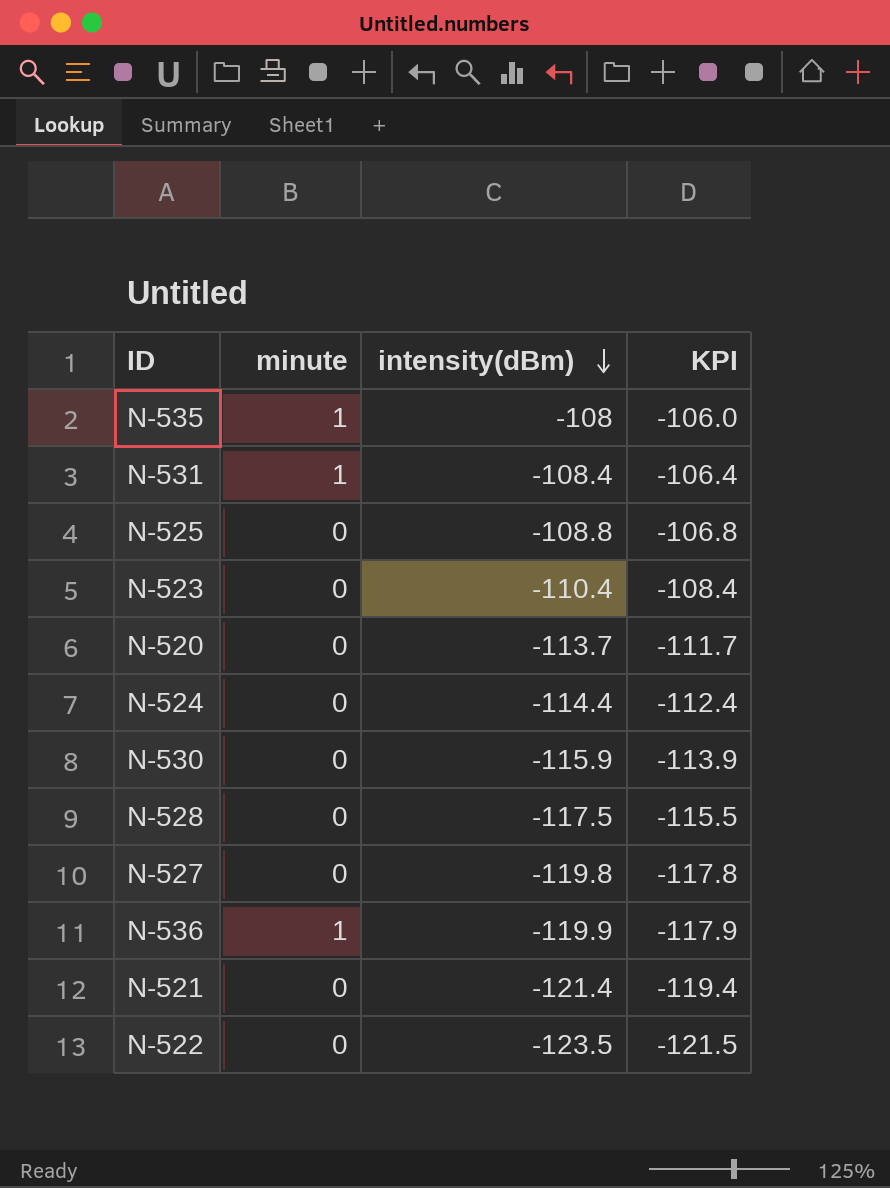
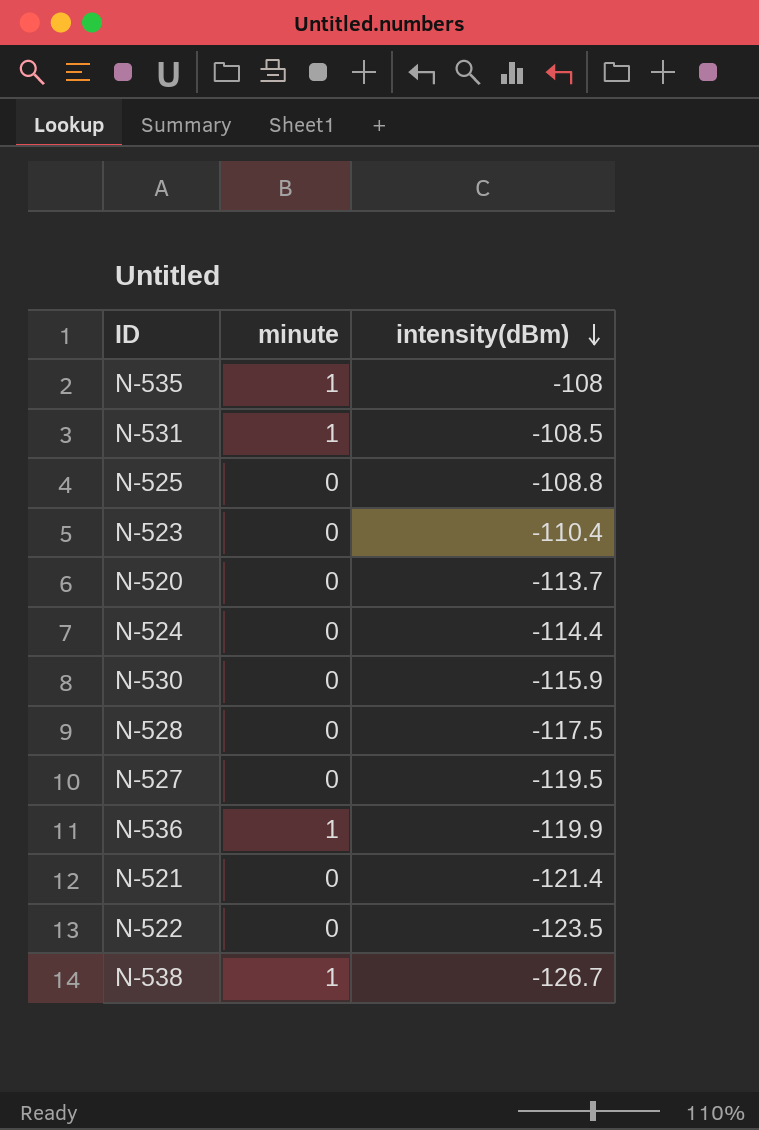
column KPI | formula: [intensity(dBm)] + 2 -> none
N-531 | intensity(dBm): -108.4 -> -108.5
N-527 | intensity(dBm): -119.8 -> -119.5
row N-538: none -> 1 | -126.7

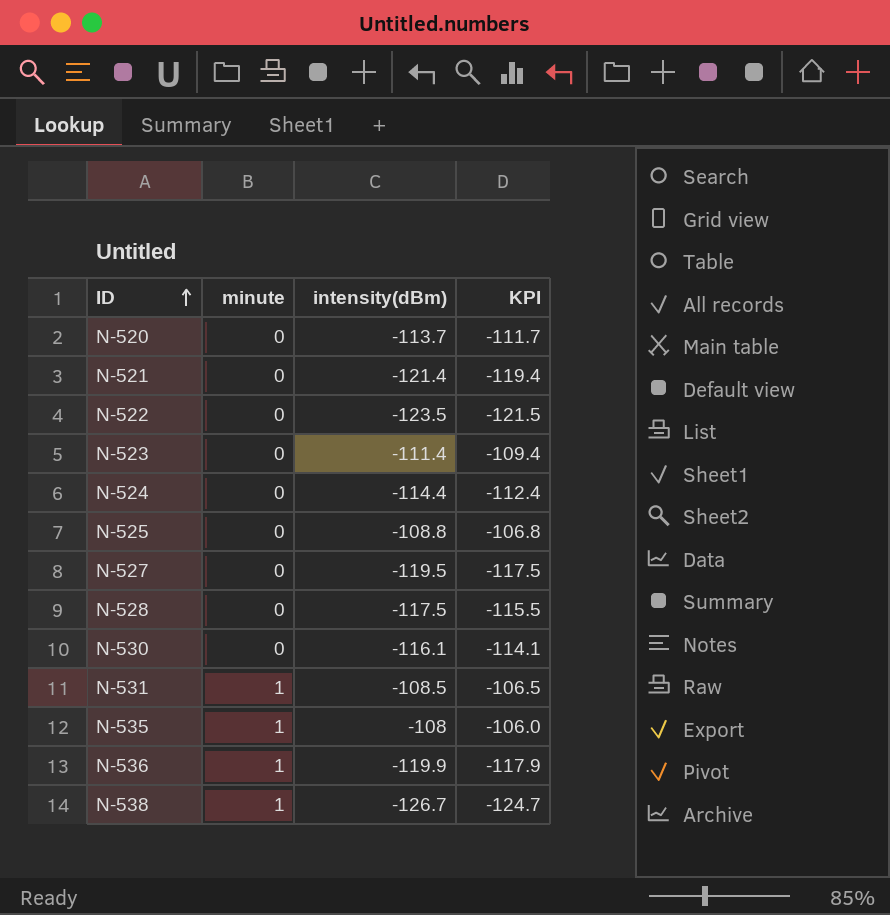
row order: intensity(dBm) descending -> ID ascending
column KPI | formula: none -> [intensity(dBm)] + 2
N-523 | intensity(dBm): -110.4 -> -111.4
N-530 | intensity(dBm): -115.9 -> -116.1

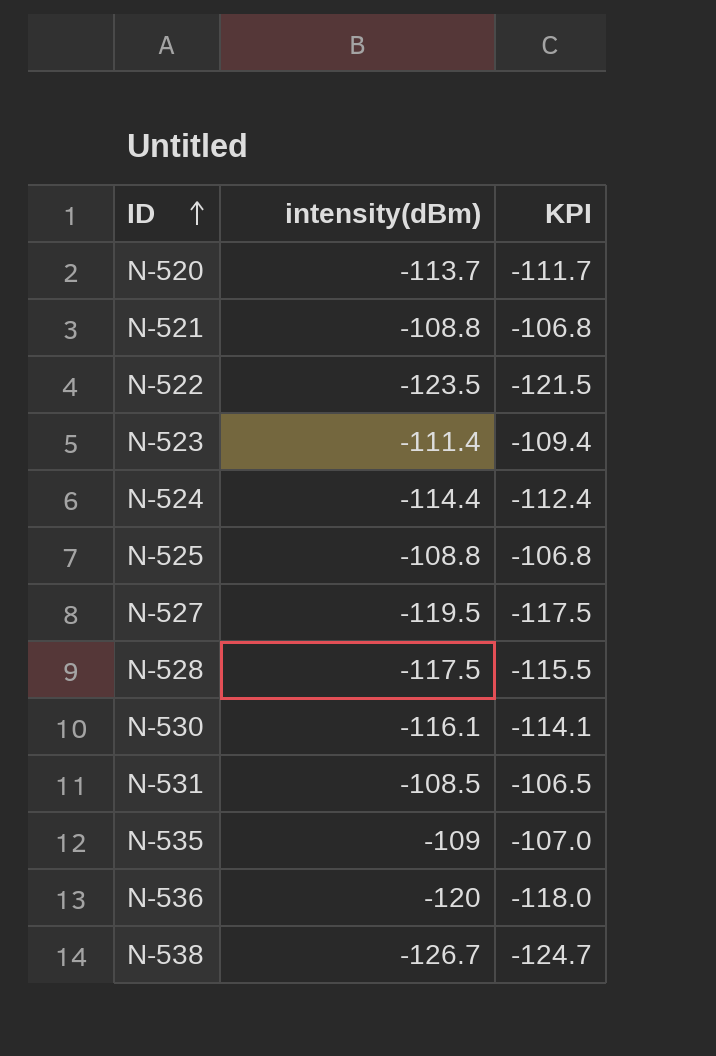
column minute | position: 2 -> none
N-521 | intensity(dBm): -121.4 -> -108.8
N-521 | KPI: -119.4 -> -106.8
N-535 | intensity(dBm): -108 -> -109
N-535 | KPI: -106.0 -> -107.0
N-536 | intensity(dBm): -119.9 -> -120
N-536 | KPI: -117.9 -> -118.0

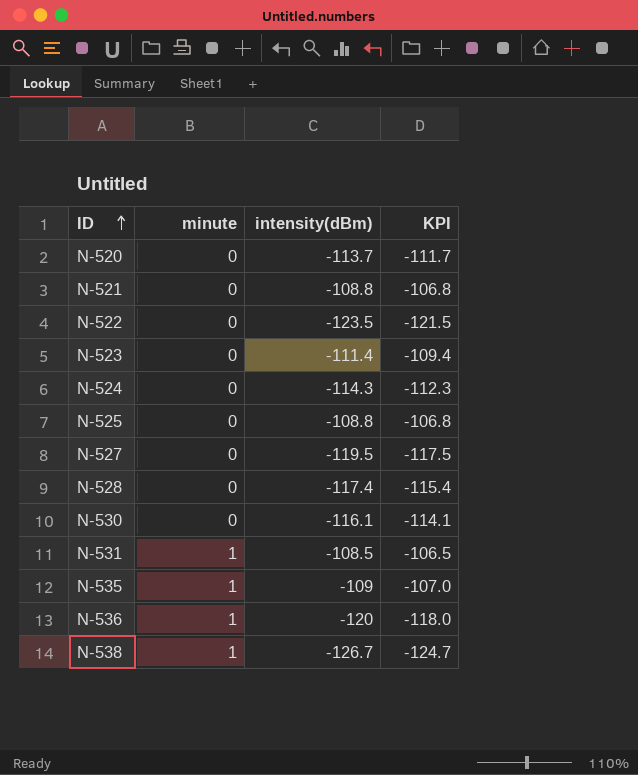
column minute | position: none -> 2
N-524 | intensity(dBm): -114.4 -> -114.3
N-524 | KPI: -112.4 -> -112.3
N-528 | intensity(dBm): -117.5 -> -117.4
N-528 | KPI: -115.5 -> -115.4

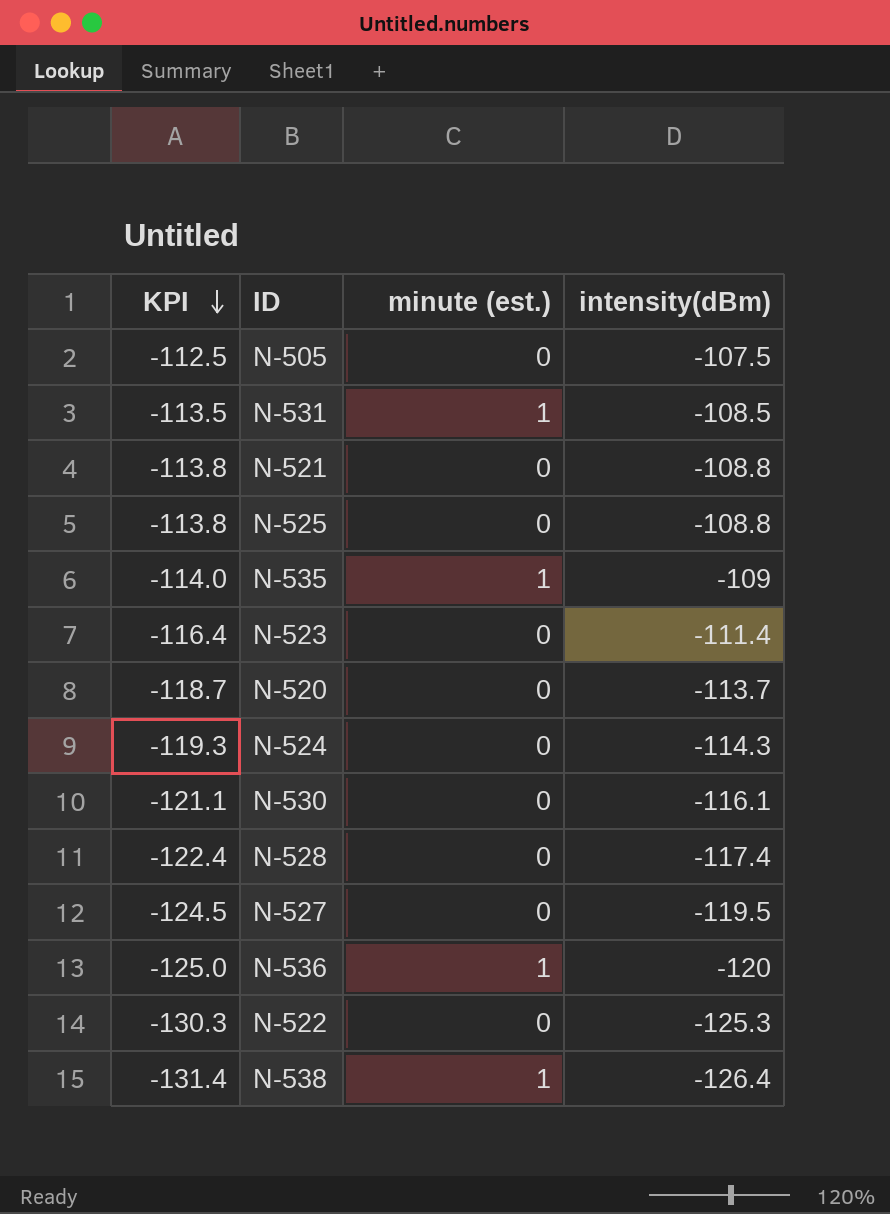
row order: ID ascending -> KPI descending
column KPI | formula: [intensity(dBm)] + 2 -> [intensity(dBm)] - 5
column KPI | position: 4 -> 1
column name: minute -> minute (est.)
row N-505: none -> -112.5 | 0 | -107.5
N-522 | intensity(dBm): -123.5 -> -125.3
N-538 | intensity(dBm): -126.7 -> -126.4

